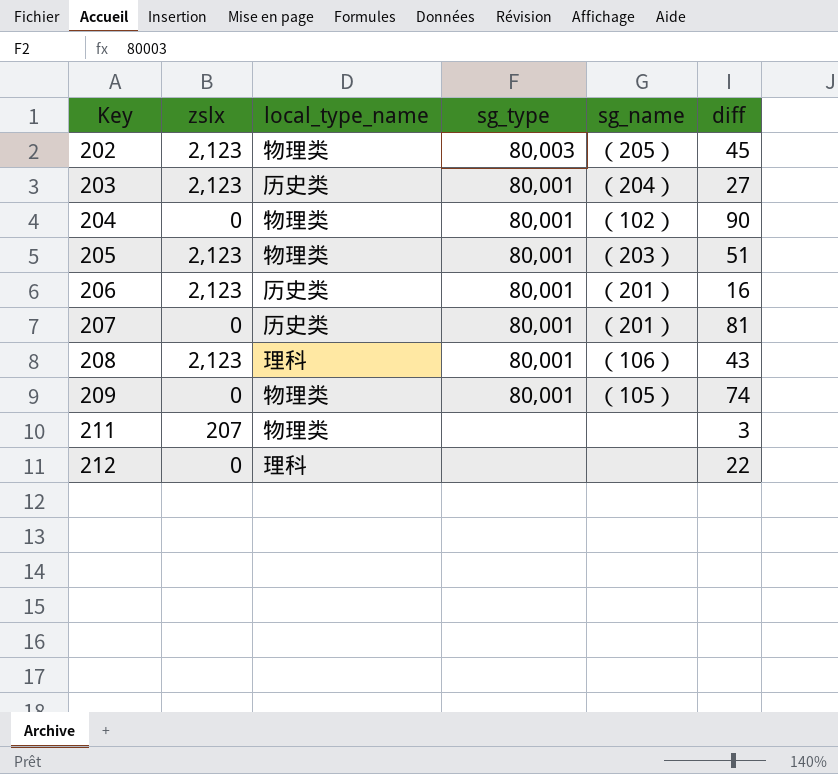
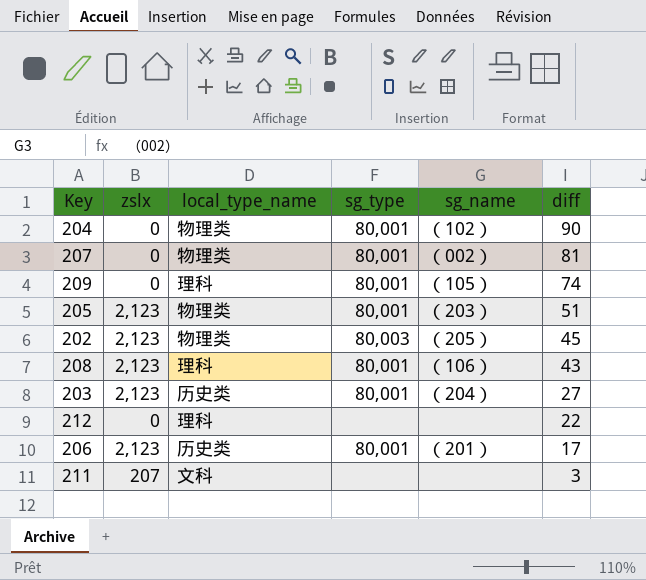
row order: Key ascending -> diff descending
207 | local_type_name: 历史类 -> 物理类
207 | sg_name: （201） -> （002）
209 | local_type_name: 物理类 -> 理科
206 | diff: 16 -> 17
211 | local_type_name: 物理类 -> 文科

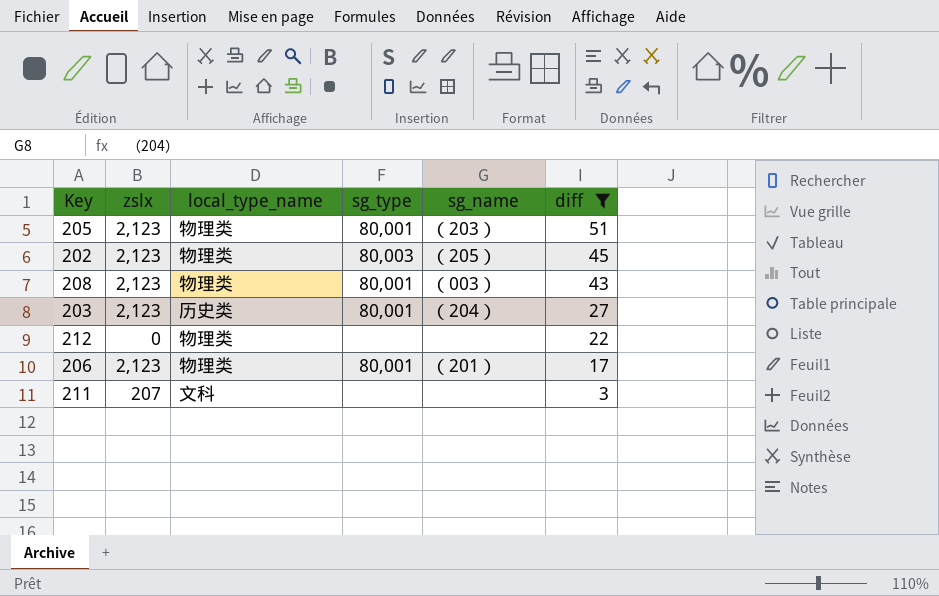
filter: none -> diff <= 51
208 | local_type_name: 理科 -> 物理类
208 | sg_name: （106） -> （003）
212 | local_type_name: 理科 -> 物理类
206 | local_type_name: 历史类 -> 物理类

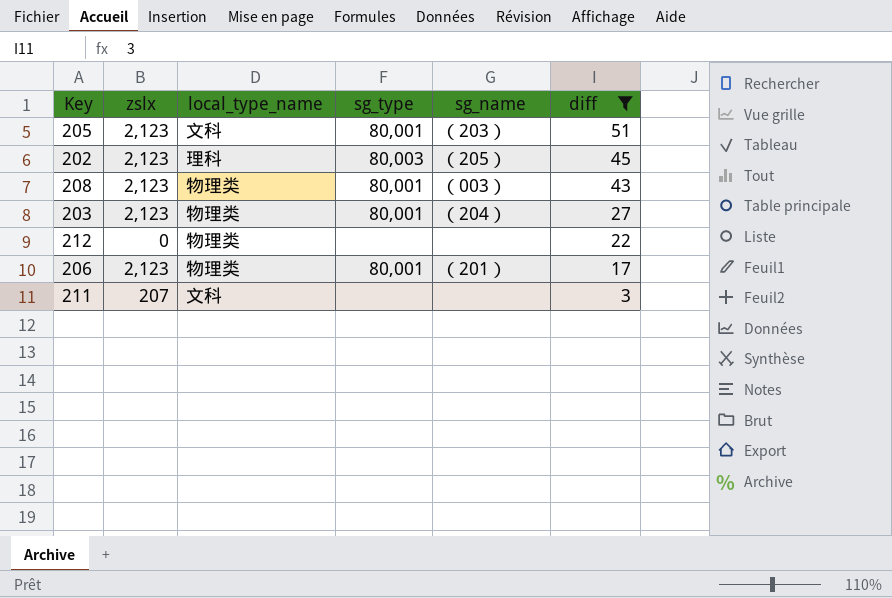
205 | local_type_name: 物理类 -> 文科
202 | local_type_name: 物理类 -> 理科
203 | local_type_name: 历史类 -> 物理类

